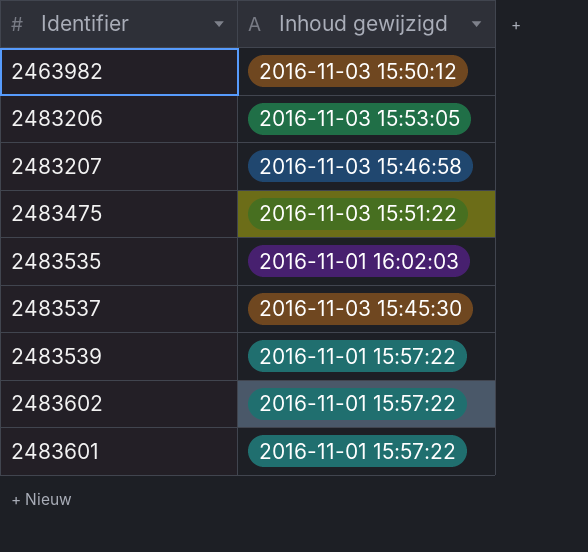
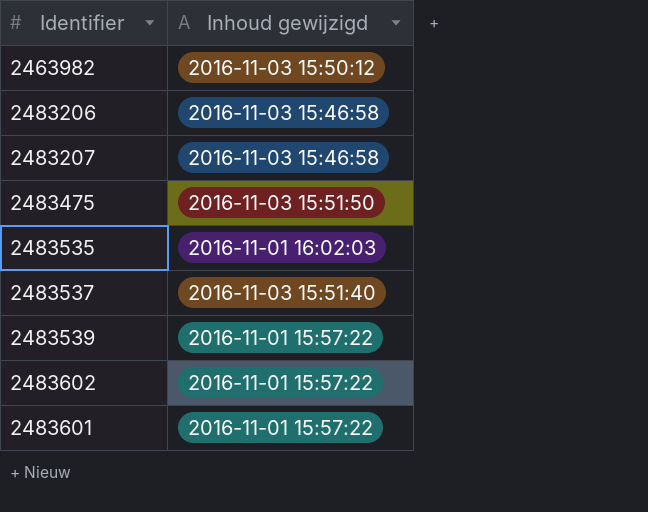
2483206 | Inhoud gewijzigd: 2016-11-03 15:53:05 -> 2016-11-03 15:46:58
2483475 | Inhoud gewijzigd: 2016-11-03 15:51:22 -> 2016-11-03 15:51:50
2483537 | Inhoud gewijzigd: 2016-11-03 15:45:30 -> 2016-11-03 15:51:40

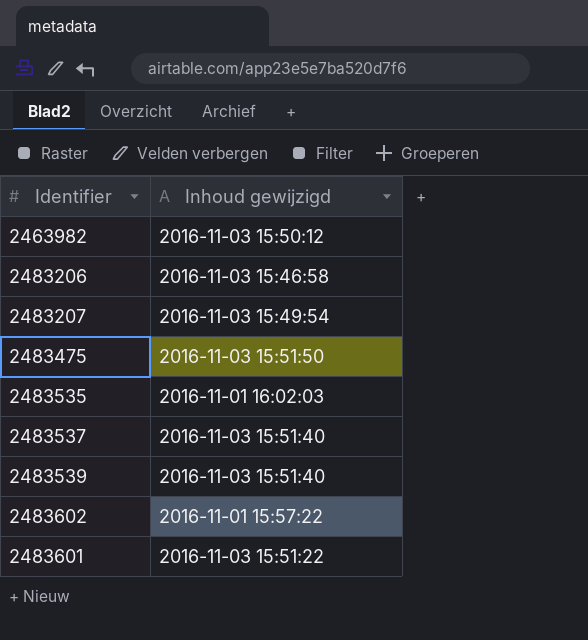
2483207 | Inhoud gewijzigd: 2016-11-03 15:46:58 -> 2016-11-03 15:49:54
2483539 | Inhoud gewijzigd: 2016-11-01 15:57:22 -> 2016-11-03 15:51:40
2483601 | Inhoud gewijzigd: 2016-11-01 15:57:22 -> 2016-11-03 15:51:22

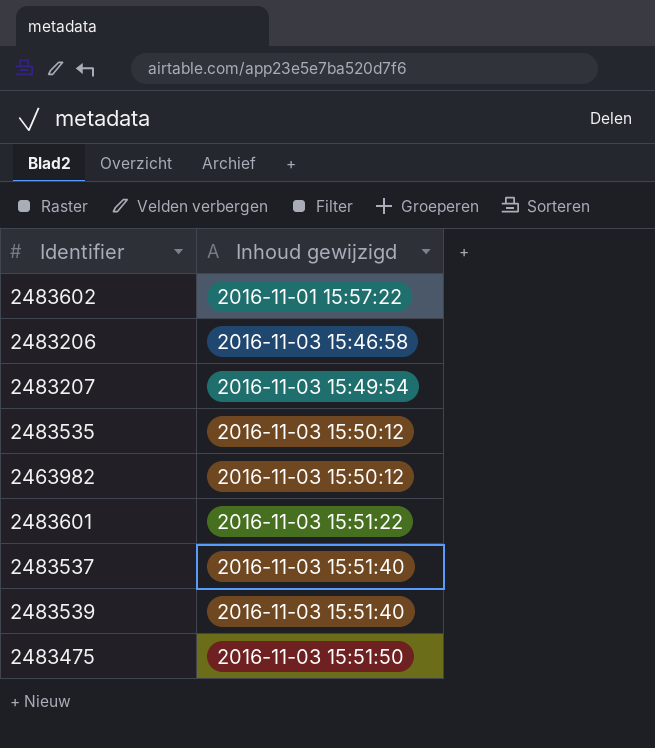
row order: none -> Inhoud gewijzigd ascending
2483535 | Inhoud gewijzigd: 2016-11-01 16:02:03 -> 2016-11-03 15:50:12

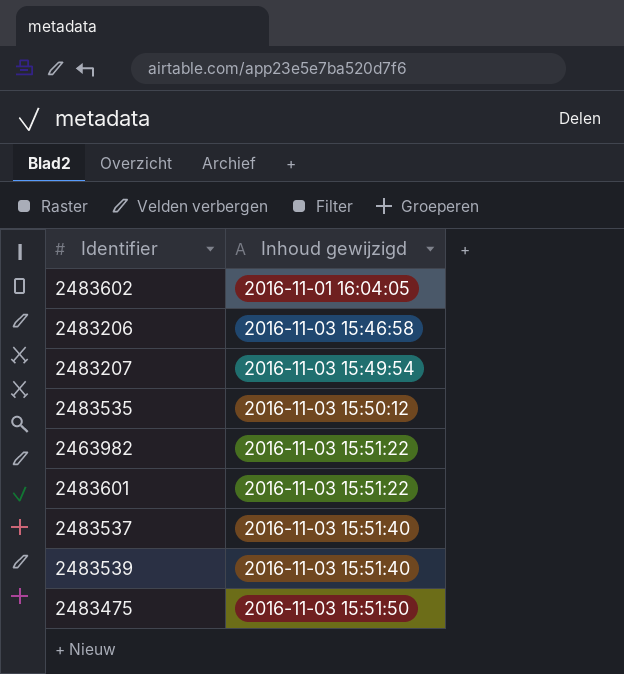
2483602 | Inhoud gewijzigd: 2016-11-01 15:57:22 -> 2016-11-01 16:04:05
2463982 | Inhoud gewijzigd: 2016-11-03 15:50:12 -> 2016-11-03 15:51:22

